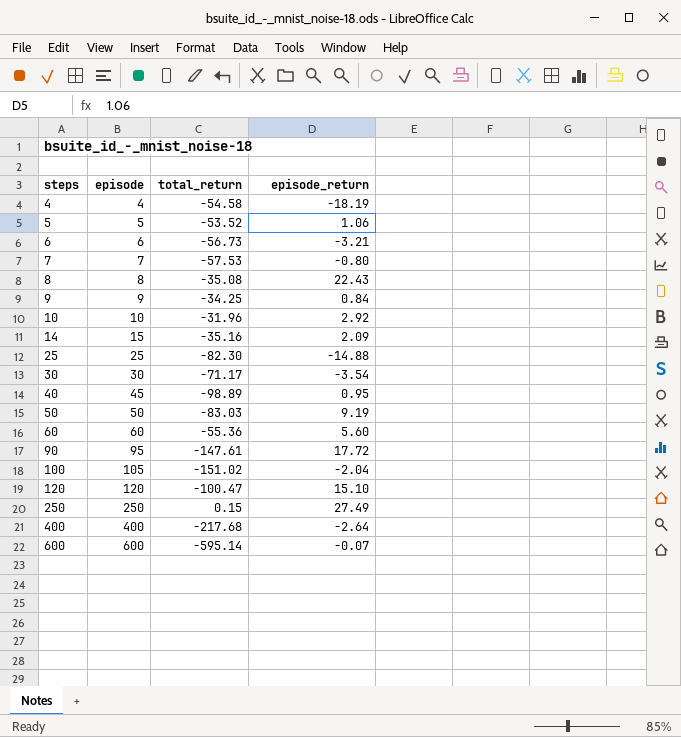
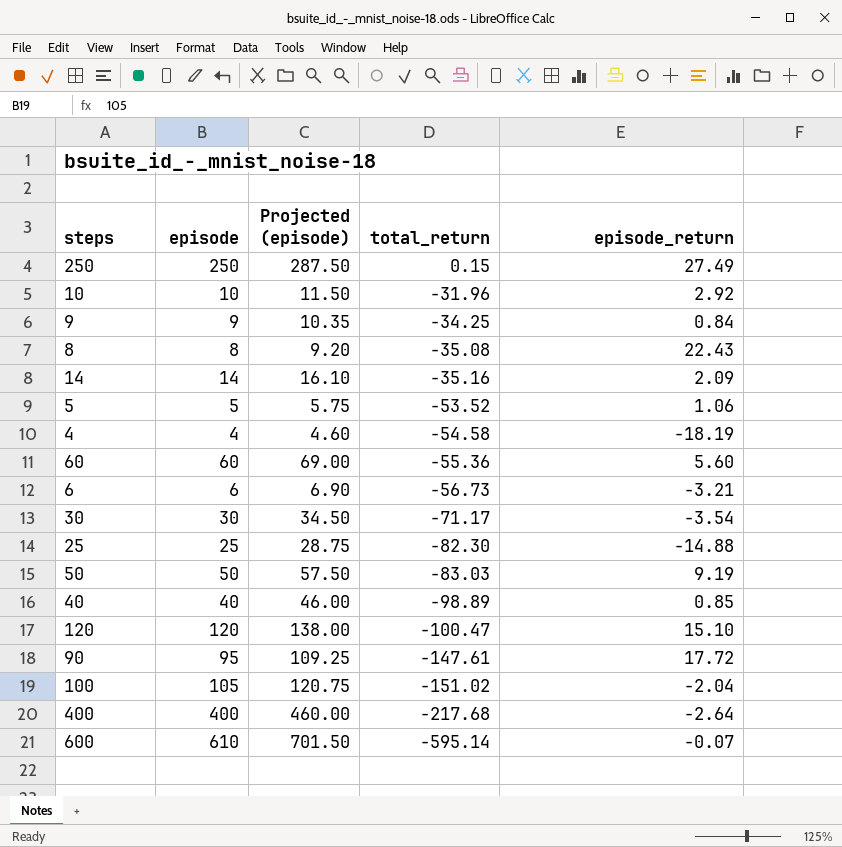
row order: steps ascending -> total_return descending
column Projected (episode) | formula: none -> [episode] * 1.15
row 7: 7 | -57.53 | -0.80 -> none
14 | episode: 15 -> 14
40 | episode: 45 -> 40
40 | episode_return: 0.95 -> 0.85
600 | episode: 600 -> 610

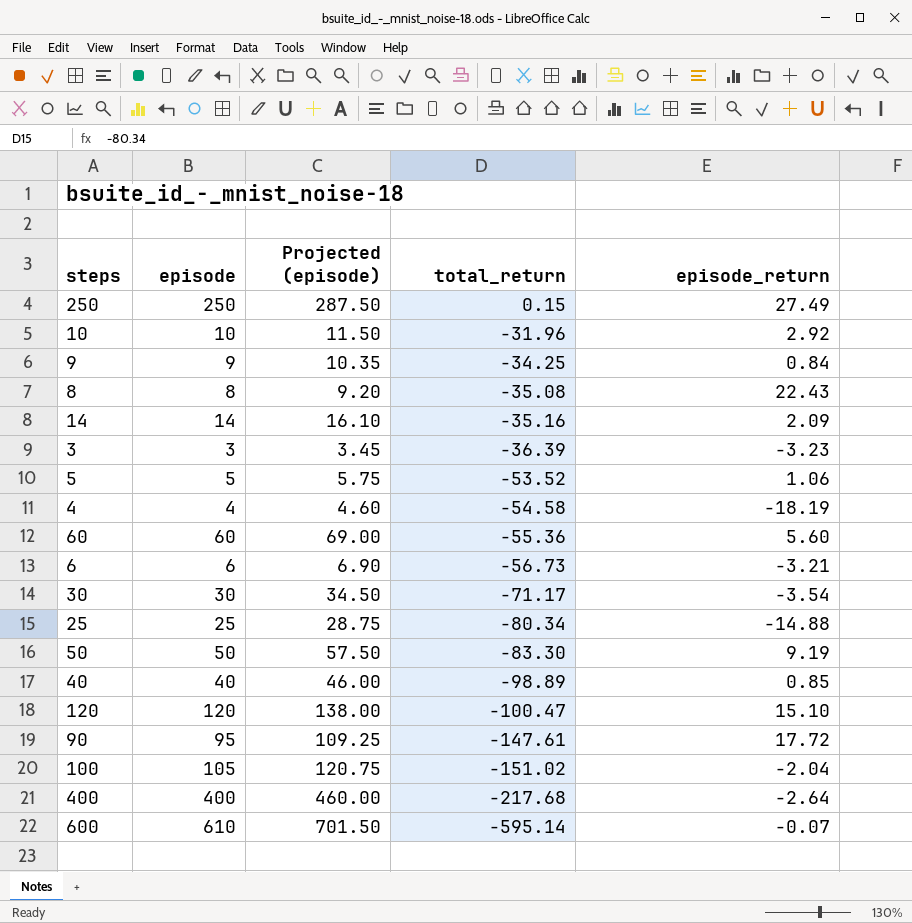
row 3: none -> 3 | 3.45 | -36.39 | -3.23
25 | total_return: -82.30 -> -80.34
50 | total_return: -83.03 -> -83.30

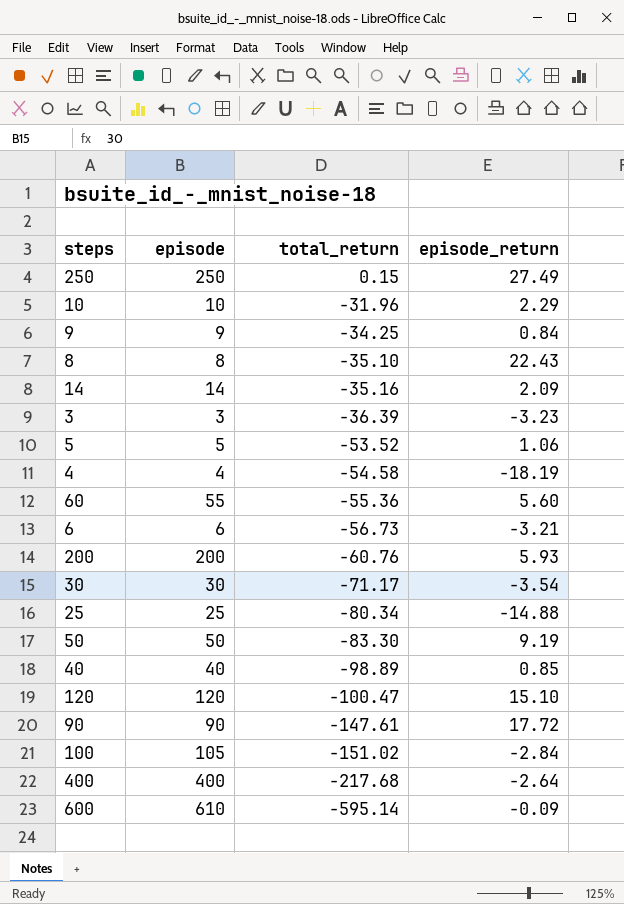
column Projected (episode) | formula: [episode] * 1.15 -> none
10 | episode_return: 2.92 -> 2.29
8 | total_return: -35.08 -> -35.10
60 | episode: 60 -> 55
row 200: none -> 200 | -60.76 | 5.93
90 | episode: 95 -> 90
100 | episode_return: -2.04 -> -2.84
600 | episode_return: -0.07 -> -0.09

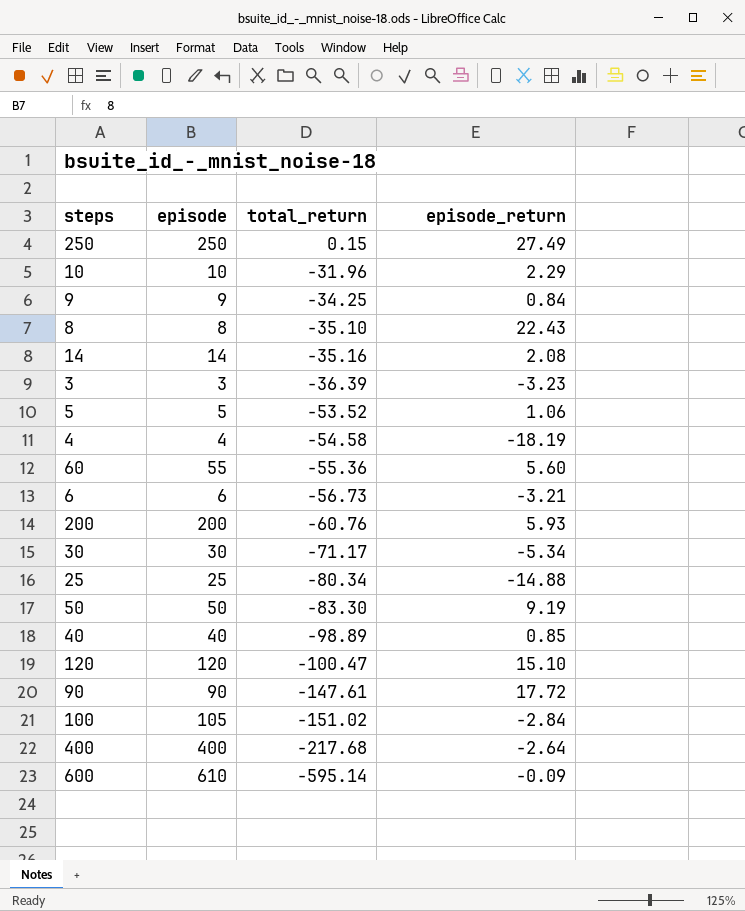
14 | episode_return: 2.09 -> 2.08
30 | episode_return: -3.54 -> -5.34

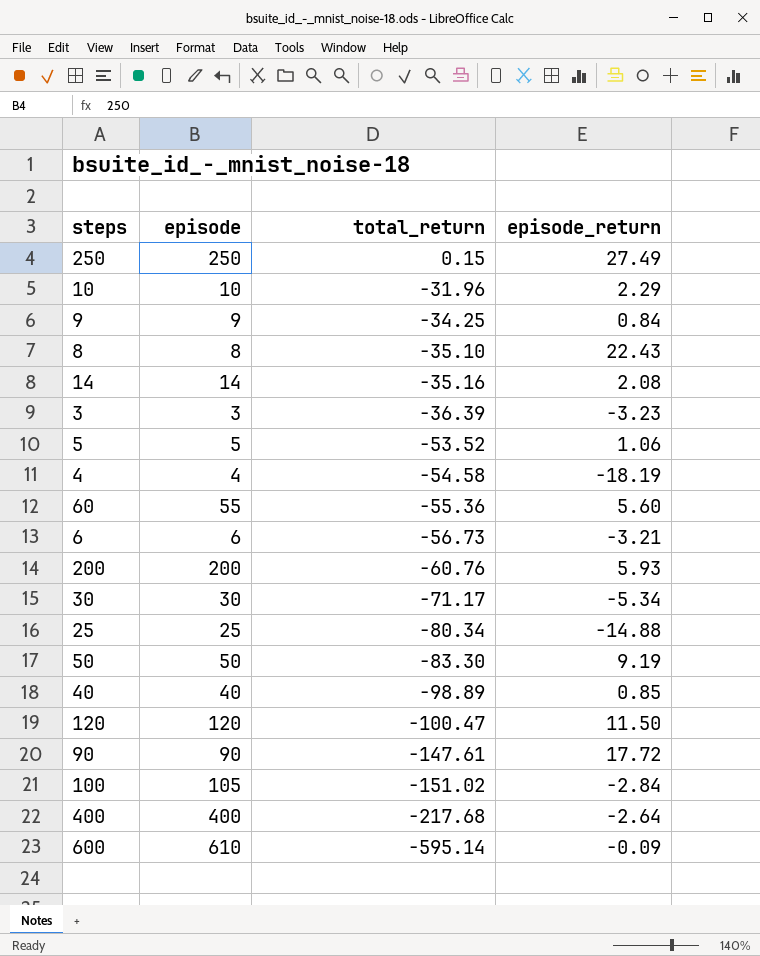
120 | episode_return: 15.10 -> 11.50

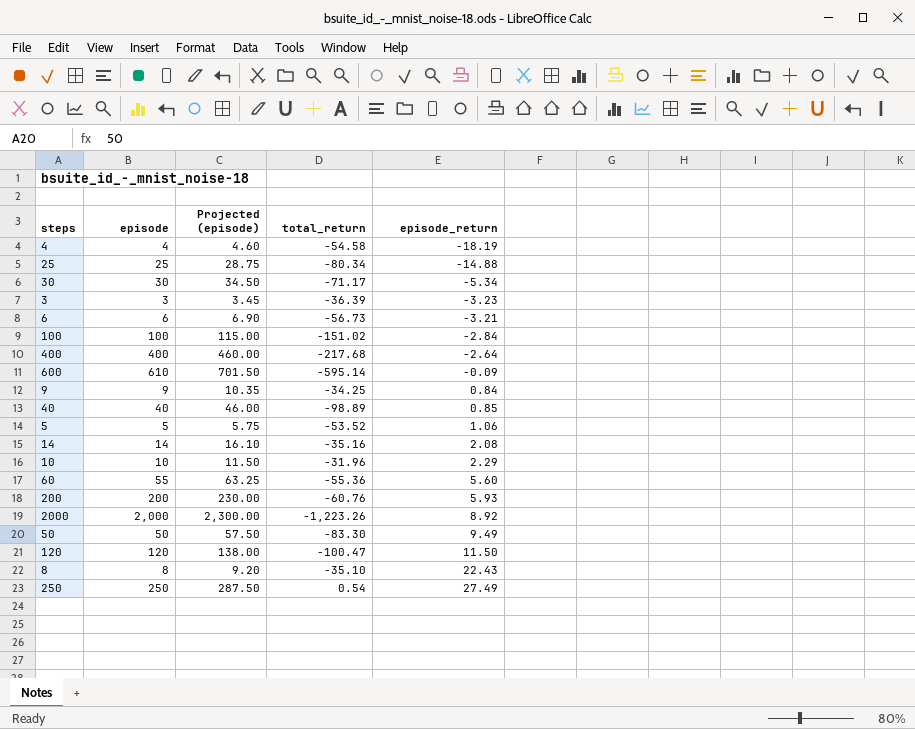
row order: total_return descending -> episode_return ascending
column Projected (episode) | formula: none -> [episode] * 1.15
row 90: 90 | -147.61 | 17.72 -> none
100 | episode: 105 -> 100
row 2000: none -> 2,000 | 2,300.00 | -1,223.26 | 8.92
50 | episode_return: 9.19 -> 9.49
250 | total_return: 0.15 -> 0.54

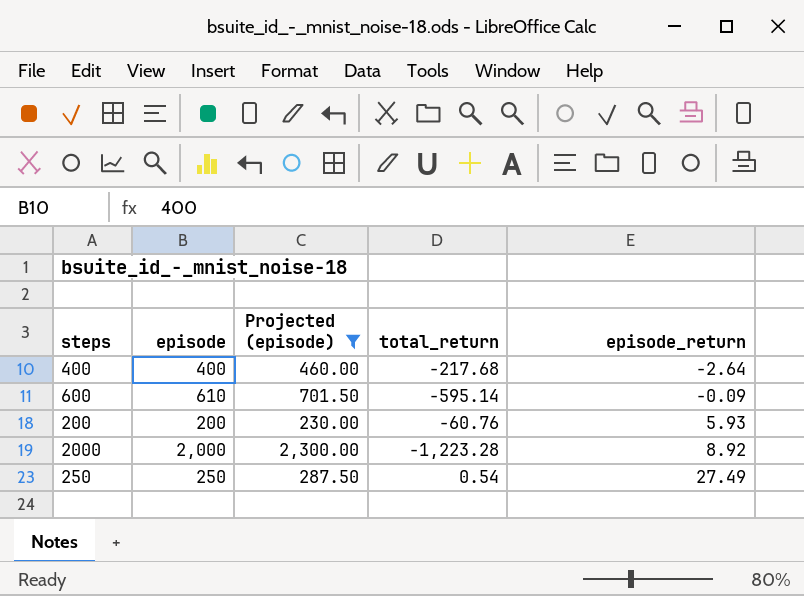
filter: none -> Projected (episode) >= 230.00
2000 | total_return: -1,223.26 -> -1,223.28

